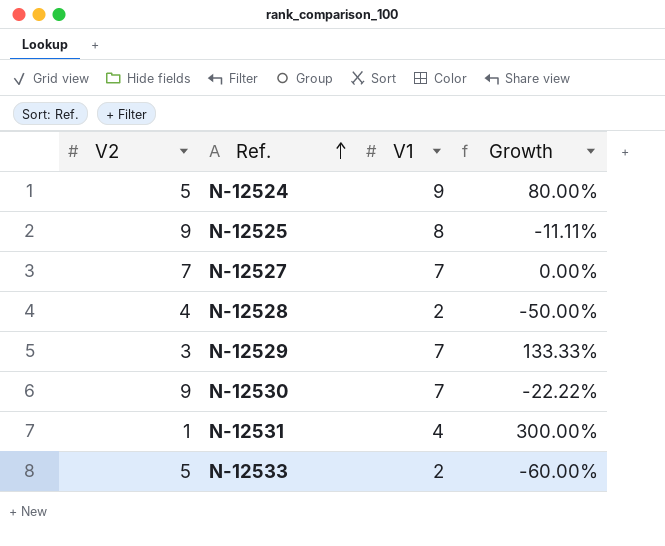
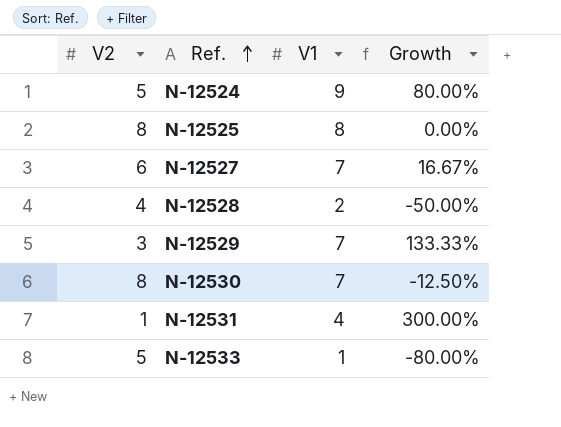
N-12525 | V2: 9 -> 8
N-12525 | Growth: -11.11% -> 0.00%
N-12527 | V2: 7 -> 6
N-12527 | Growth: 0.00% -> 16.67%
N-12530 | V2: 9 -> 8
N-12530 | Growth: -22.22% -> -12.50%
N-12533 | V1: 2 -> 1
N-12533 | Growth: -60.00% -> -80.00%

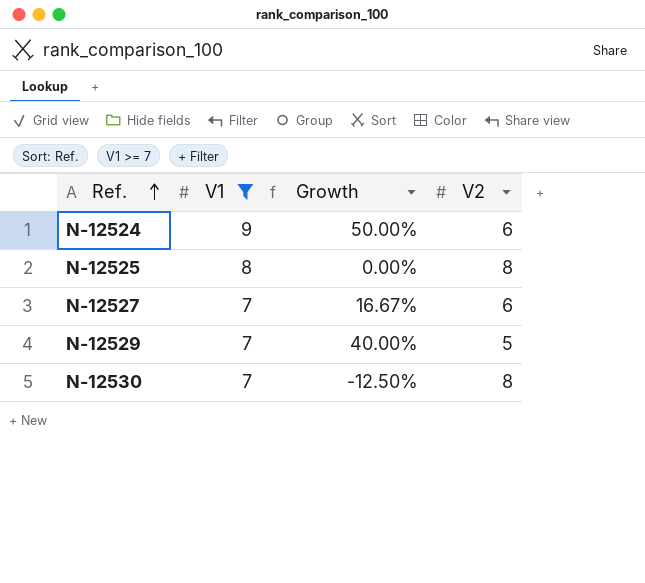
filter: none -> V1 >= 7
column V2 | position: 1 -> 4
N-12524 | Growth: 80.00% -> 50.00%
N-12524 | V2: 5 -> 6
N-12529 | Growth: 133.33% -> 40.00%
N-12529 | V2: 3 -> 5

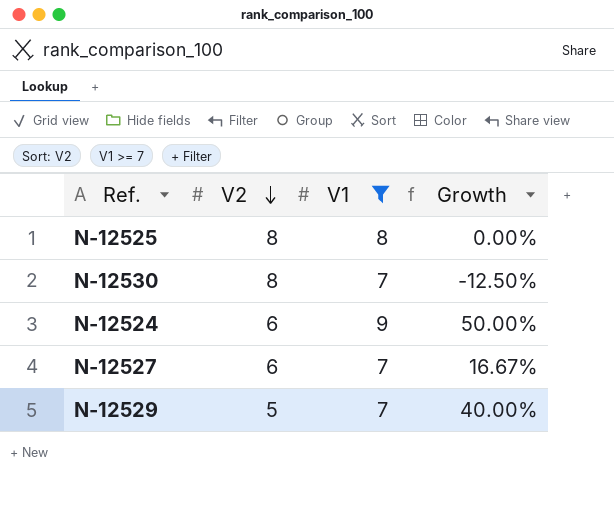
row order: Ref. ascending -> V2 descending
column V2 | position: 4 -> 2

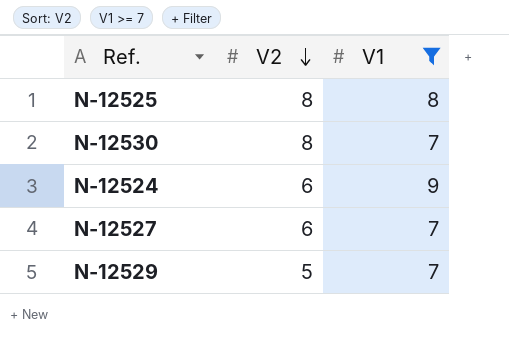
column Growth | formula: ([V1] - [V2]) / [V2] -> none

